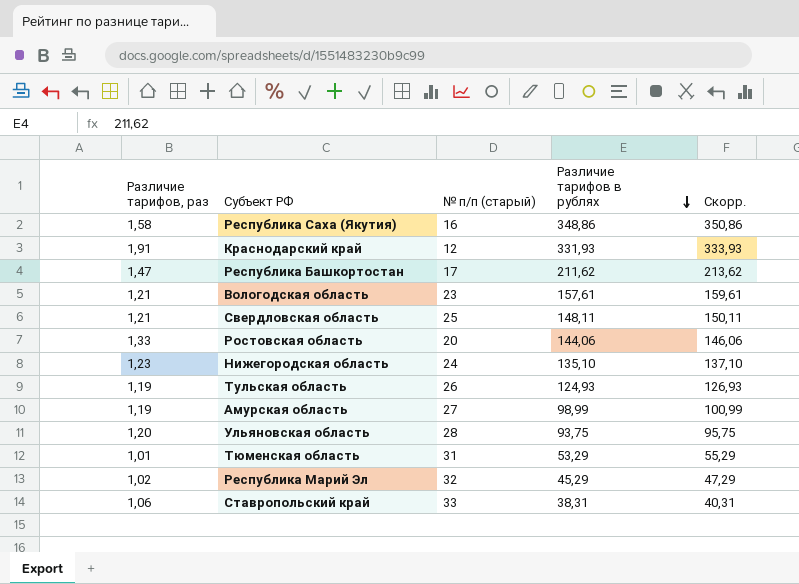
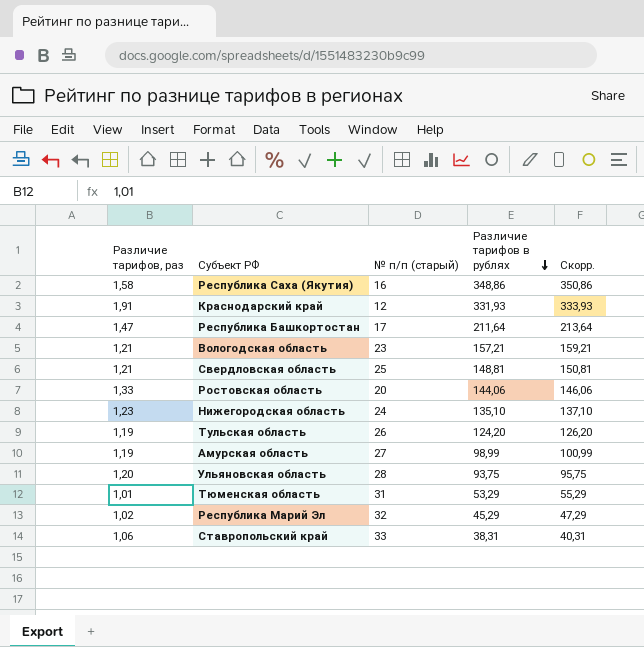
Республика Башкортостан | Различие тарифов в рублях: 211,62 -> 211,64
Республика Башкортостан | Скорр.: 213,62 -> 213,64
Вологодская область | Различие тарифов в рублях: 157,61 -> 157,21
Вологодская область | Скорр.: 159,61 -> 159,21
Свердловская область | Различие тарифов в рублях: 148,11 -> 148,81
Свердловская область | Скорр.: 150,11 -> 150,81
Тульская область | Различие тарифов в рублях: 124,93 -> 124,20
Тульская область | Скорр.: 126,93 -> 126,20

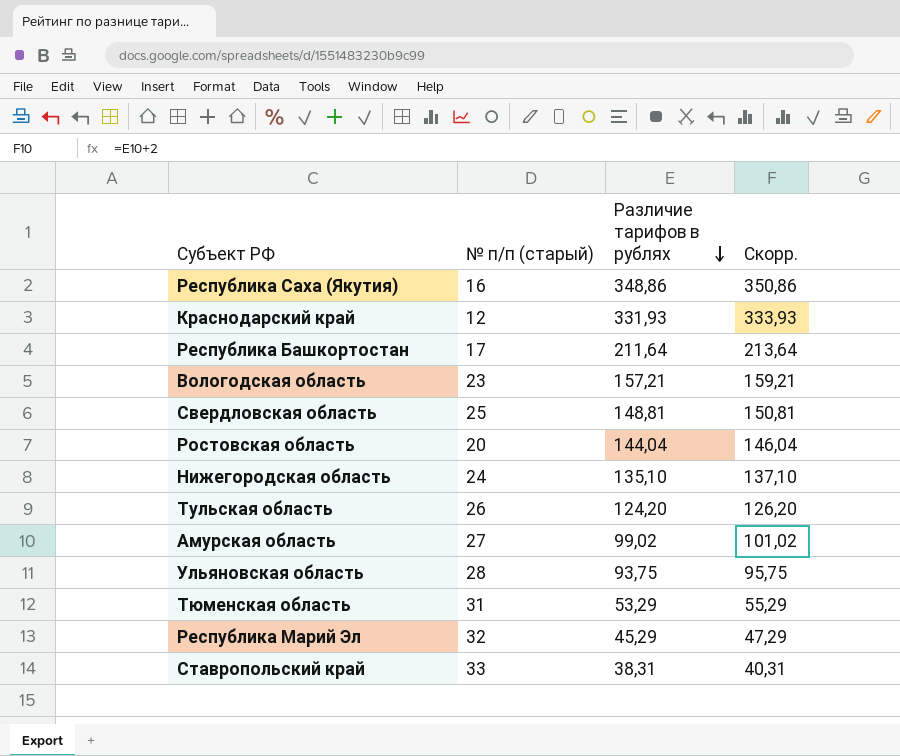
column Различие тарифов, раз | position: 1 -> none
Ростовская область | Различие тарифов в рублях: 144,06 -> 144,04
Ростовская область | Скорр.: 146,06 -> 146,04
Амурская область | Различие тарифов в рублях: 98,99 -> 99,02
Амурская область | Скорр.: 100,99 -> 101,02

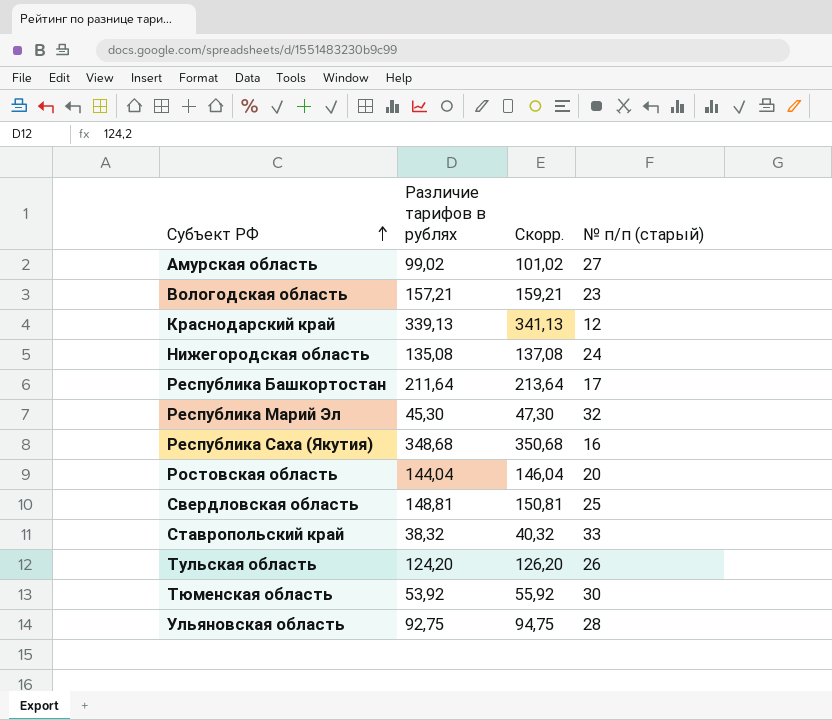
row order: Различие тарифов в рублях descending -> Субъект РФ ascending
column № п/п (старый) | position: 2 -> 4
Краснодарский край | Различие тарифов в рублях: 331,93 -> 339,13
Краснодарский край | Скорр.: 333,93 -> 341,13
Нижегородская область | Различие тарифов в рублях: 135,10 -> 135,08
Нижегородская область | Скорр.: 137,10 -> 137,08
Республика Марий Эл | Различие тарифов в рублях: 45,29 -> 45,30
Республика Марий Эл | Скорр.: 47,29 -> 47,30
Республика Саха (Якутия) | Различие тарифов в рублях: 348,86 -> 348,68
Республика Саха (Якутия) | Скорр.: 350,86 -> 350,68
Ставропольский край | Различие тарифов в рублях: 38,31 -> 38,32
Ставропольский край | Скорр.: 40,31 -> 40,32
Тюменская область | Различие тарифов в рублях: 53,29 -> 53,92
Тюменская область | Скорр.: 55,29 -> 55,92
Тюменская область | № п/п (старый): 31 -> 30
Ульяновская область | Различие тарифов в рублях: 93,75 -> 92,75
Ульяновская область | Скорр.: 95,75 -> 94,75

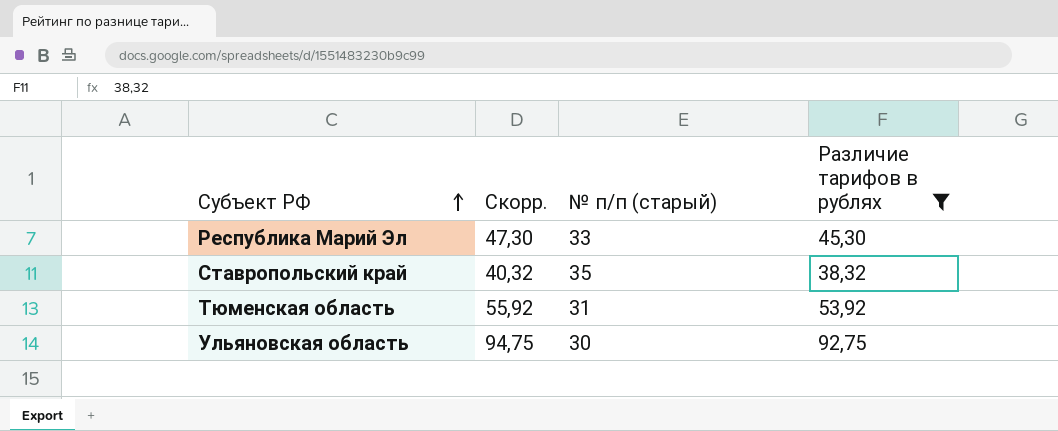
filter: none -> Различие тарифов в рублях <= 92,75
column Различие тарифов в рублях | position: 2 -> 4
Республика Марий Эл | № п/п (старый): 32 -> 33
Ставропольский край | № п/п (старый): 33 -> 35
Тюменская область | № п/п (старый): 30 -> 31
Ульяновская область | № п/п (старый): 28 -> 30

